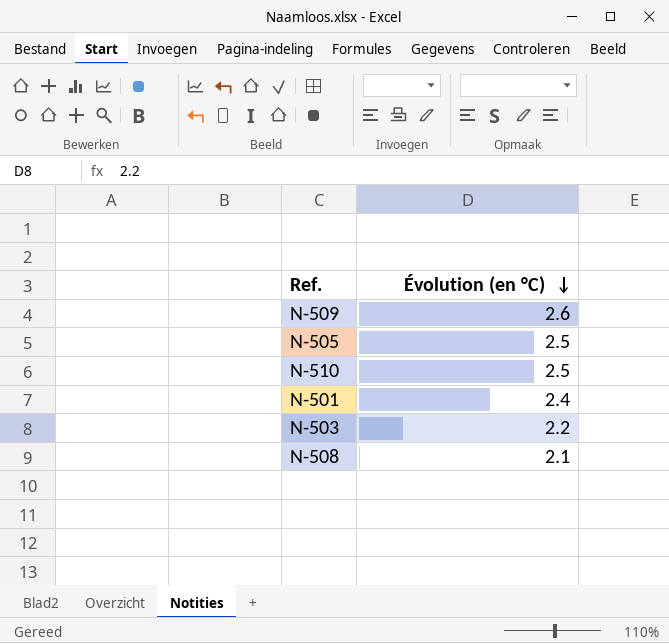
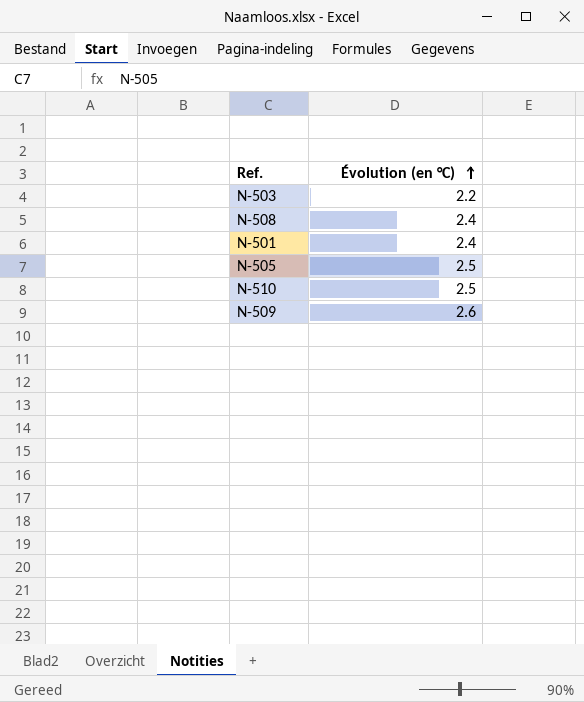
row order: Évolution (en °C) descending -> Évolution (en °C) ascending
N-508 | Évolution (en °C): 2.1 -> 2.4

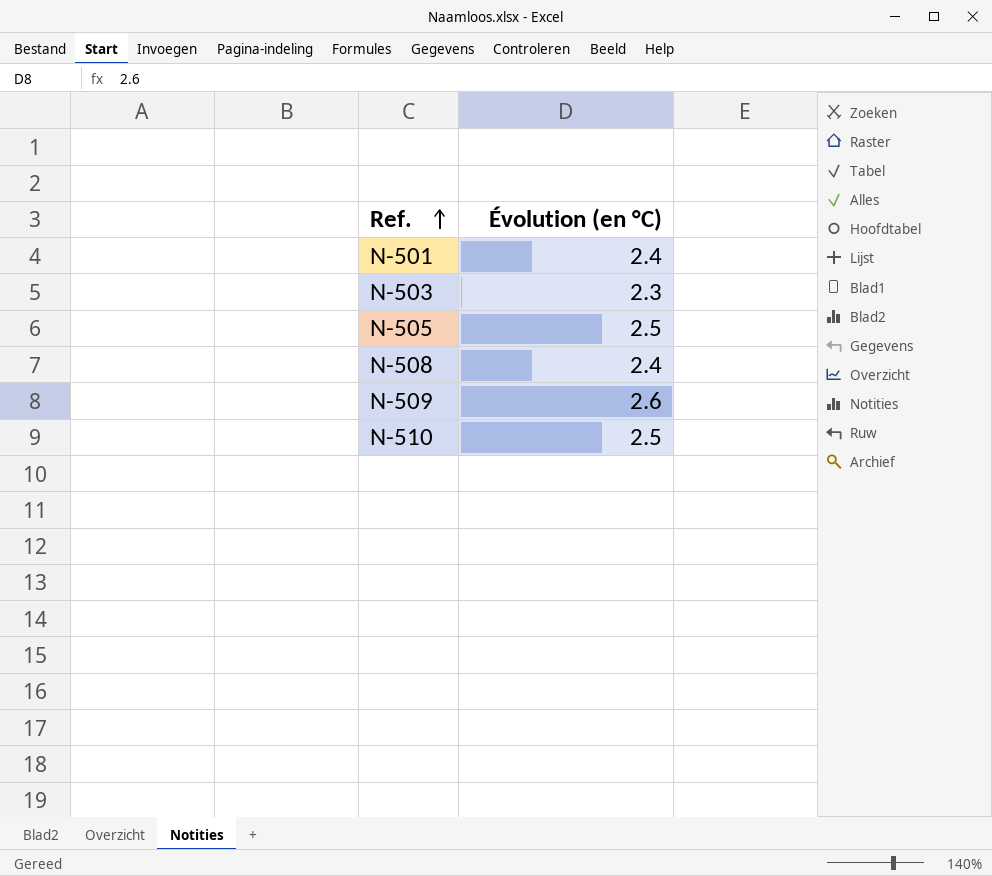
row order: Évolution (en °C) ascending -> Ref. ascending
N-503 | Évolution (en °C): 2.2 -> 2.3

